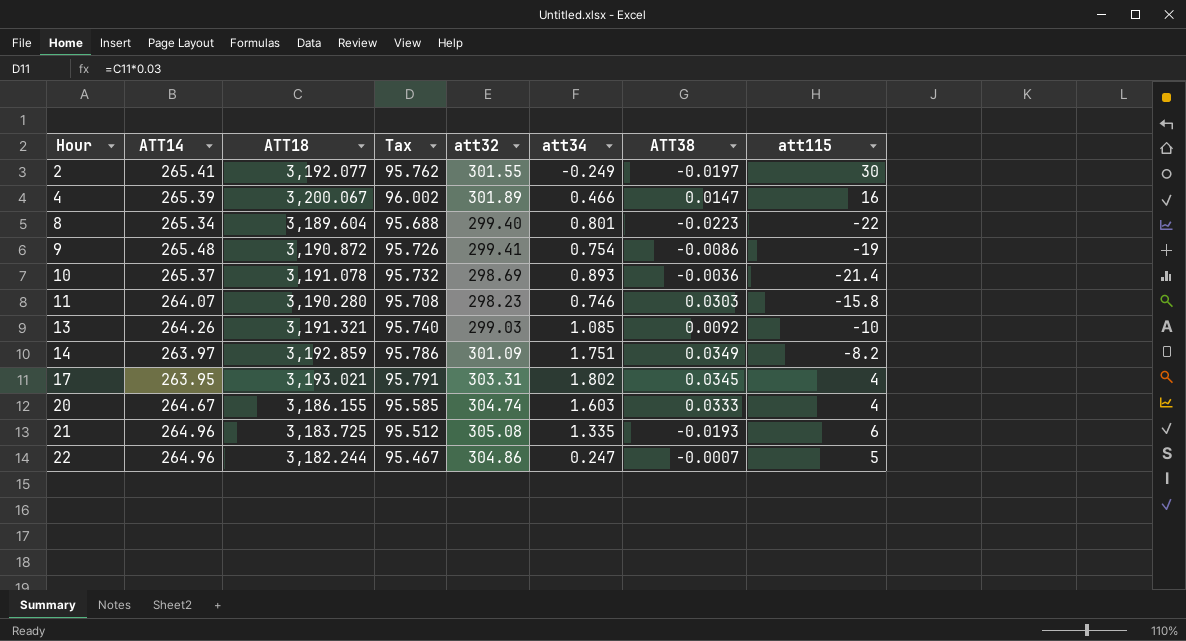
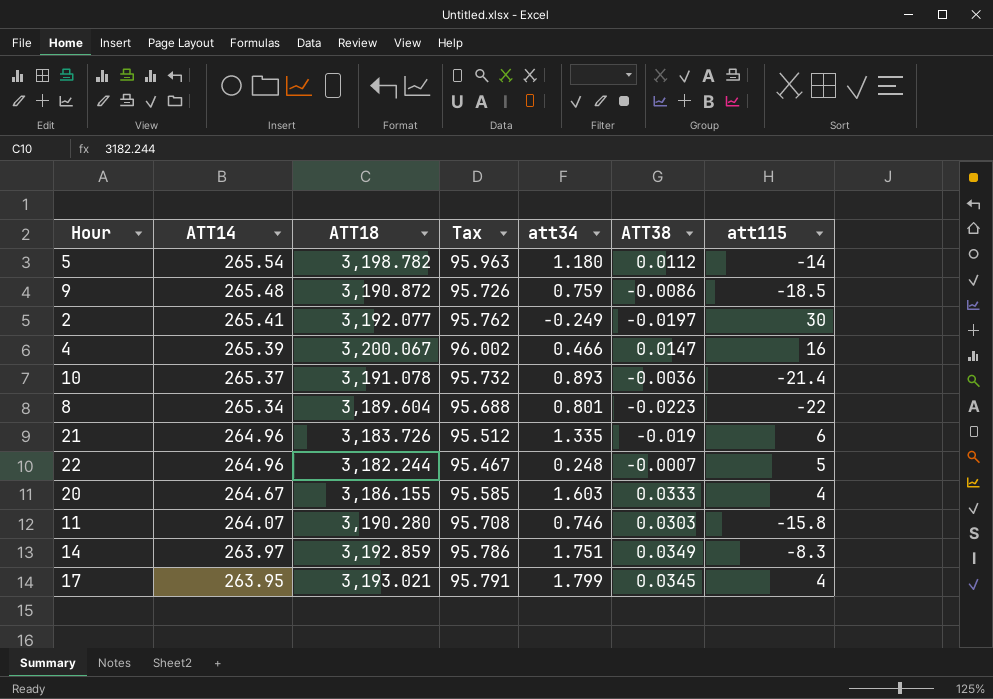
row order: Hour ascending -> ATT14 descending
column att32 | position: 5 -> none
row 13: 264.26 | 3,191.321 | 95.740 | 299.03 | 1.085 | 0.0092 | -10 -> none
row 5: none -> 265.54 | 3,198.782 | 95.963 | 1.180 | 0.0112 | -14
9 | att34: 0.754 -> 0.759
9 | att115: -19 -> -18.5
21 | ATT18: 3,183.725 -> 3,183.726
21 | ATT38: -0.0193 -> -0.019
22 | att34: 0.247 -> 0.248
14 | att115: -8.2 -> -8.3
17 | att34: 1.802 -> 1.799

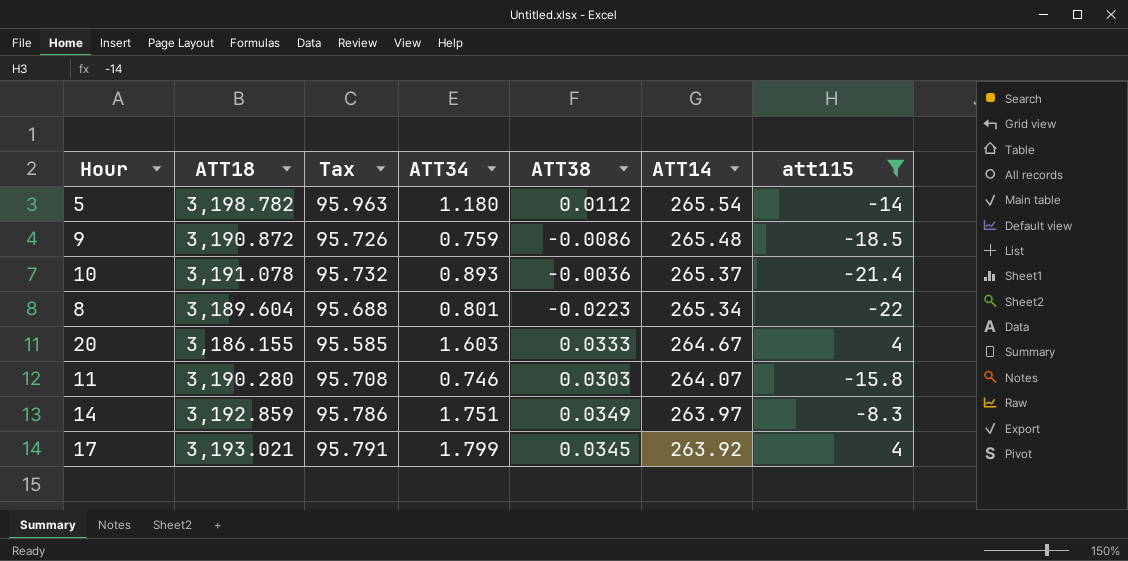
filter: none -> att115 <= 4
column name: att34 -> ATT34
column ATT14 | position: 2 -> 6
17 | ATT14: 263.95 -> 263.92

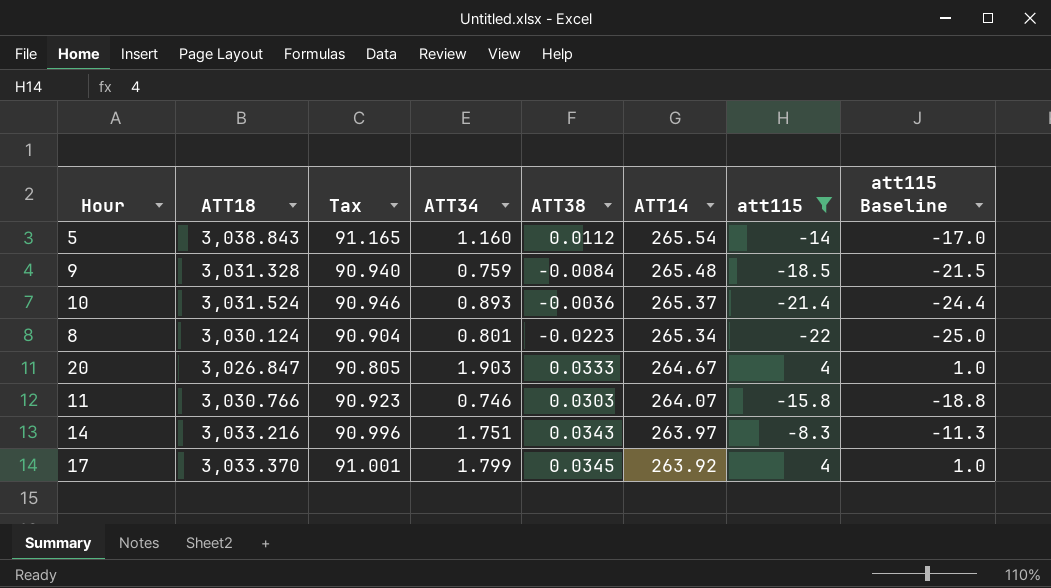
column att115 Baseline | formula: none -> [att115] - 3
5 | ATT18: 3,198.782 -> 3,038.843
5 | Tax: 95.963 -> 91.165
5 | ATT34: 1.180 -> 1.160
9 | ATT18: 3,190.872 -> 3,031.328
9 | Tax: 95.726 -> 90.940
9 | ATT38: -0.0086 -> -0.0084
10 | ATT18: 3,191.078 -> 3,031.524
10 | Tax: 95.732 -> 90.946
8 | ATT18: 3,189.604 -> 3,030.124
8 | Tax: 95.688 -> 90.904
20 | ATT18: 3,186.155 -> 3,026.847
20 | Tax: 95.585 -> 90.805
20 | ATT34: 1.603 -> 1.903
11 | ATT18: 3,190.280 -> 3,030.766
11 | Tax: 95.708 -> 90.923
14 | ATT18: 3,192.859 -> 3,033.216
14 | Tax: 95.786 -> 90.996
14 | ATT38: 0.0349 -> 0.0343
17 | ATT18: 3,193.021 -> 3,033.370
17 | Tax: 95.791 -> 91.001

